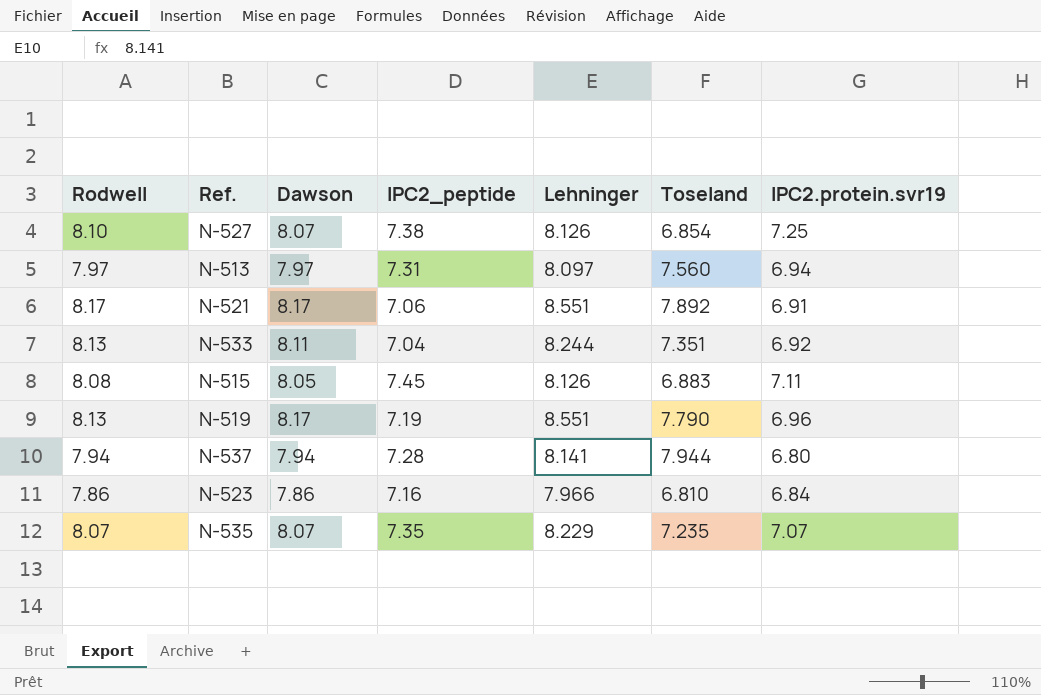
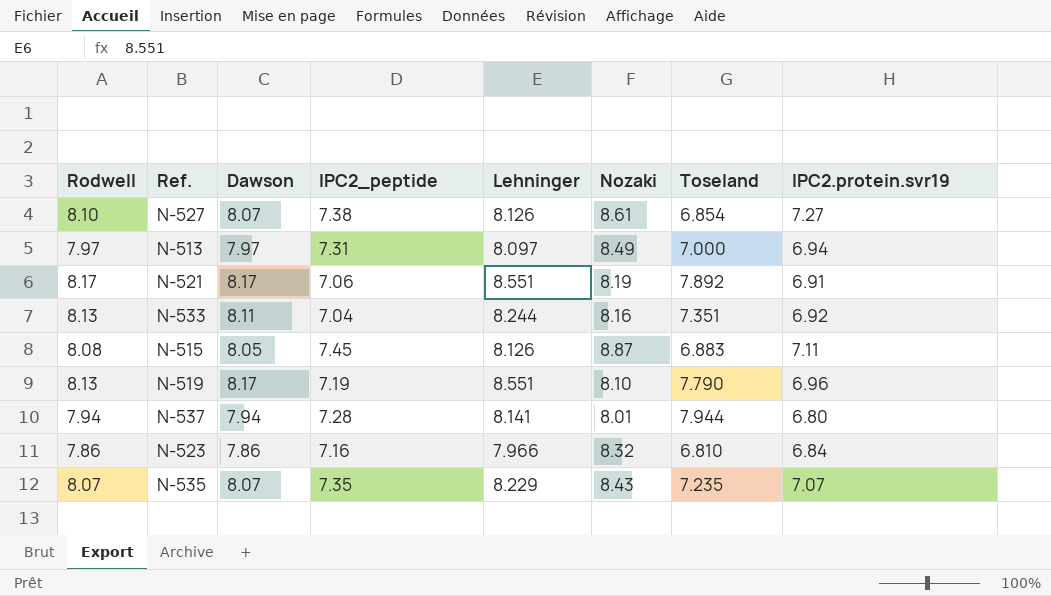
column Nozaki | position: none -> 6
N-527 | IPC2.protein.svr19: 7.25 -> 7.27
N-513 | Toseland: 7.560 -> 7.000

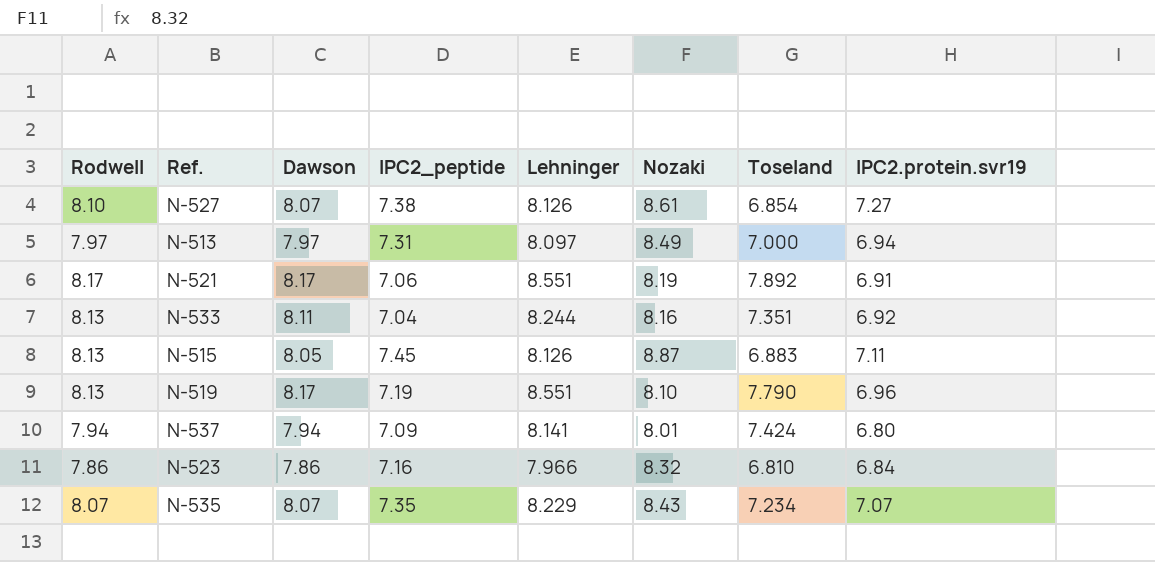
N-515 | Rodwell: 8.08 -> 8.13
N-537 | IPC2_peptide: 7.28 -> 7.09
N-537 | Toseland: 7.944 -> 7.424
N-535 | Toseland: 7.235 -> 7.234

